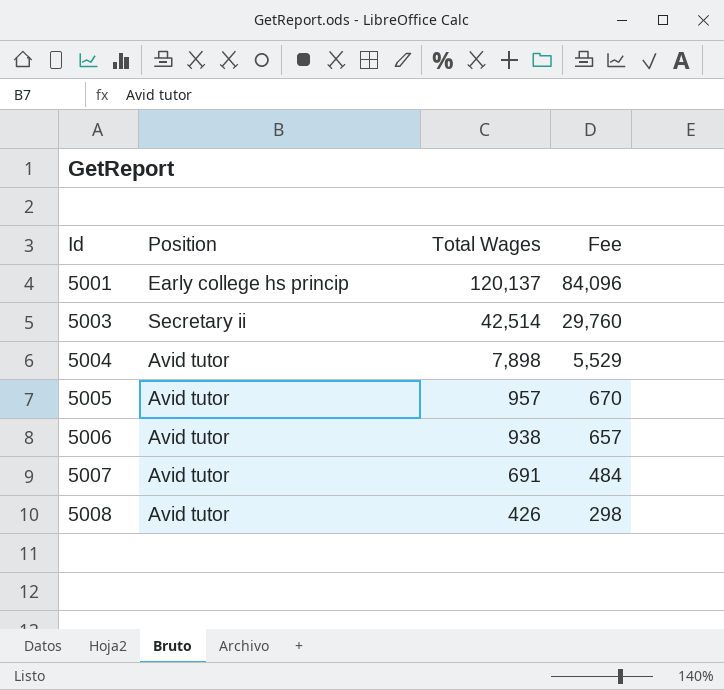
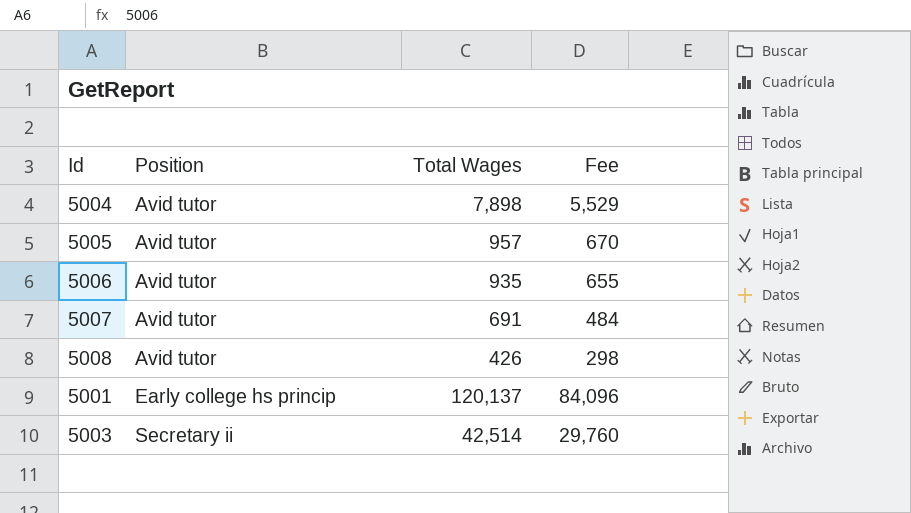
row order: Id ascending -> Position ascending
5006 | Total Wages: 938 -> 935
5006 | Fee: 657 -> 655

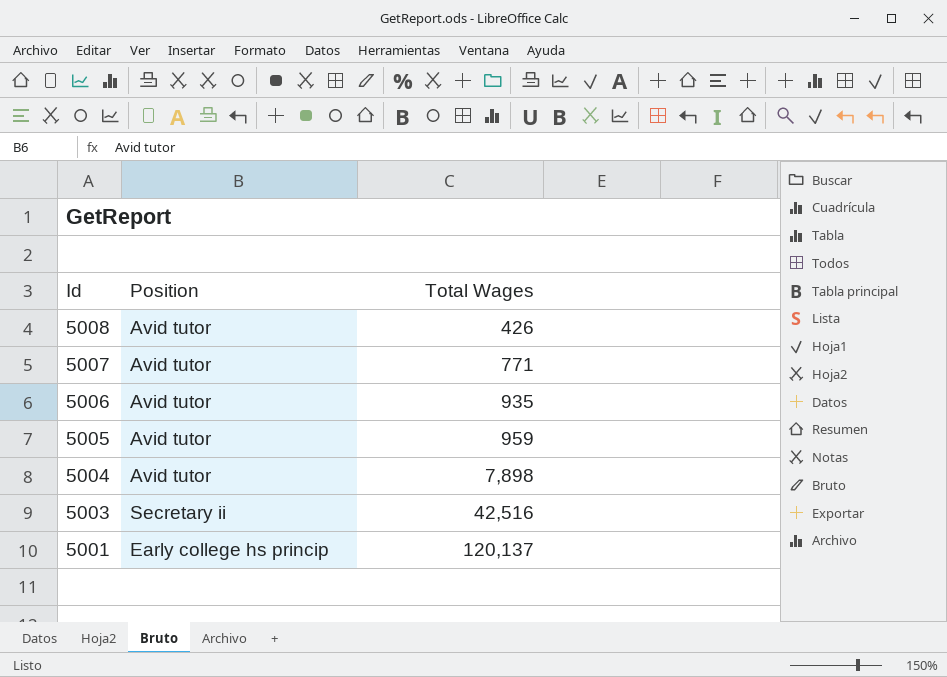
row order: Position ascending -> Id descending
column Fee | formula: [Total Wages] * 0.7 -> none
5007 | Total Wages: 691 -> 771
5005 | Total Wages: 957 -> 959
5003 | Total Wages: 42,514 -> 42,516

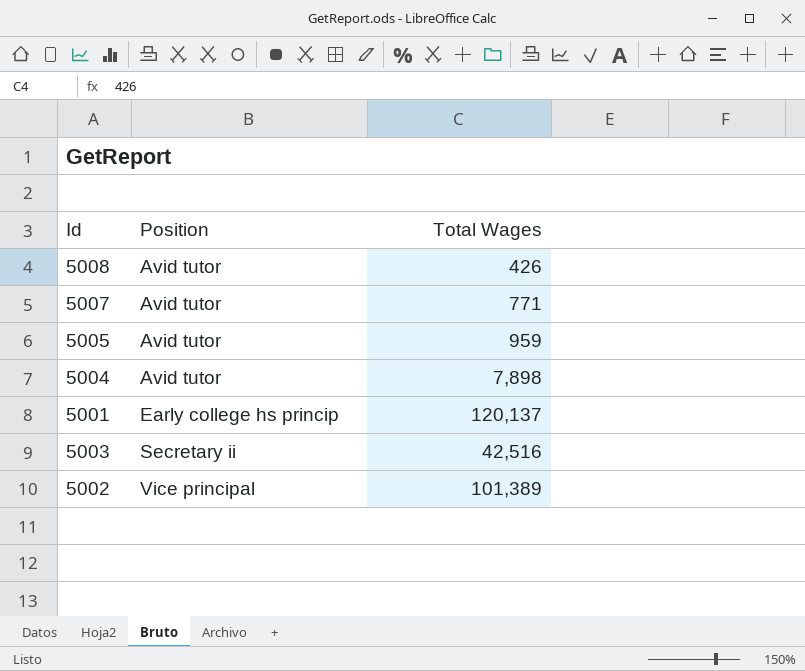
row order: Id descending -> Position ascending
row 5006: Avid tutor | 935 -> none
row 5002: none -> Vice principal | 101,389

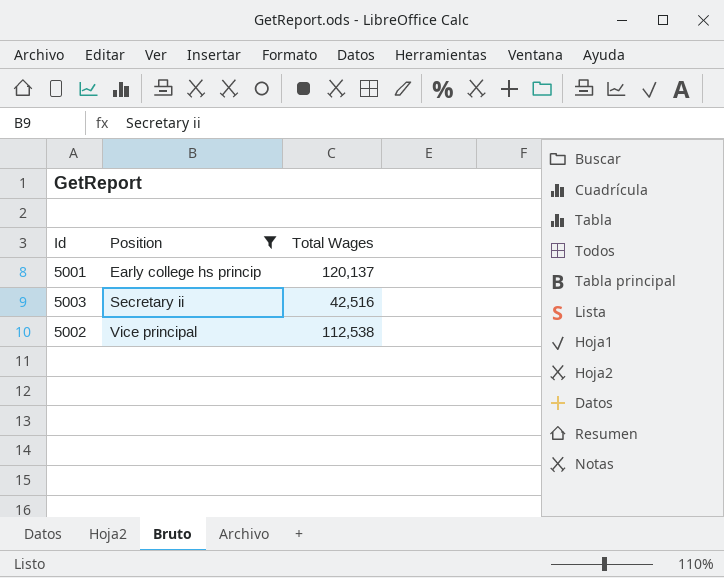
filter: none -> Position != Avid tutor
5002 | Total Wages: 101,389 -> 112,538

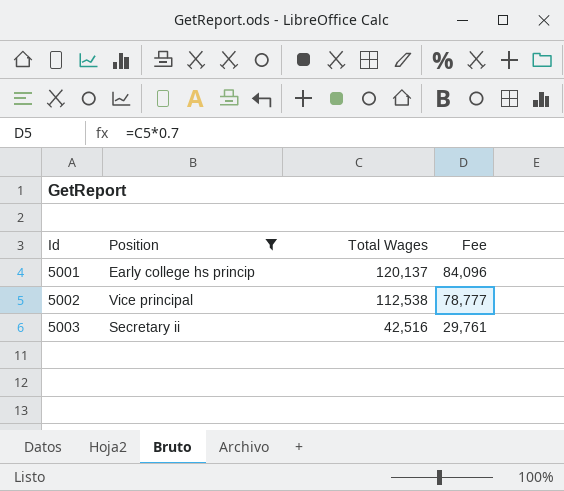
row order: Position ascending -> Id ascending
column Fee | formula: none -> [Total Wages] * 0.7

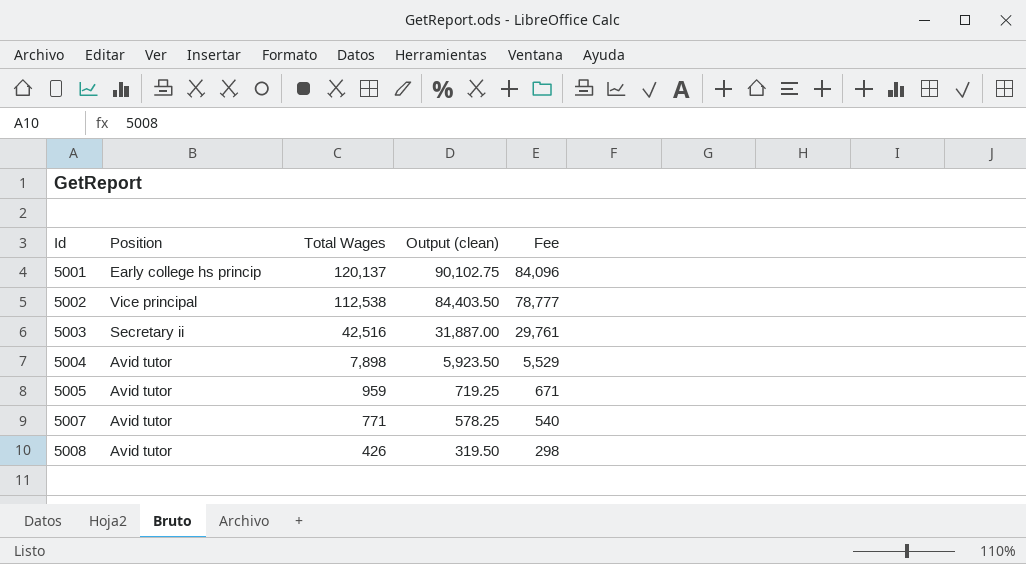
filter: Position != Avid tutor -> none
column Output (clean) | formula: none -> [Total Wages] * 0.75

